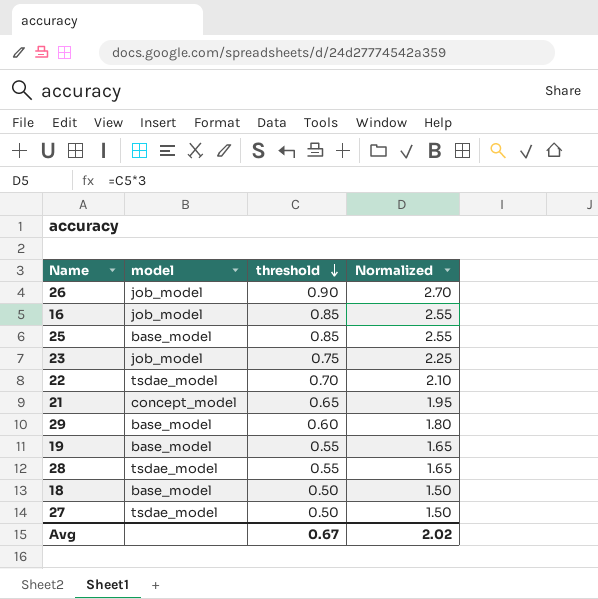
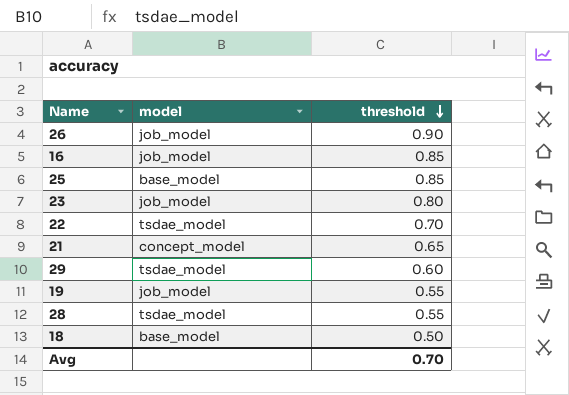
column Normalized | formula: [threshold] * 3 -> none
row 27: tsdae_model | 0.50 | 1.50 -> none
23 | threshold: 0.75 -> 0.80
29 | model: base_model -> tsdae_model
19 | model: base_model -> job_model
Avg | threshold: 0.67 -> 0.70

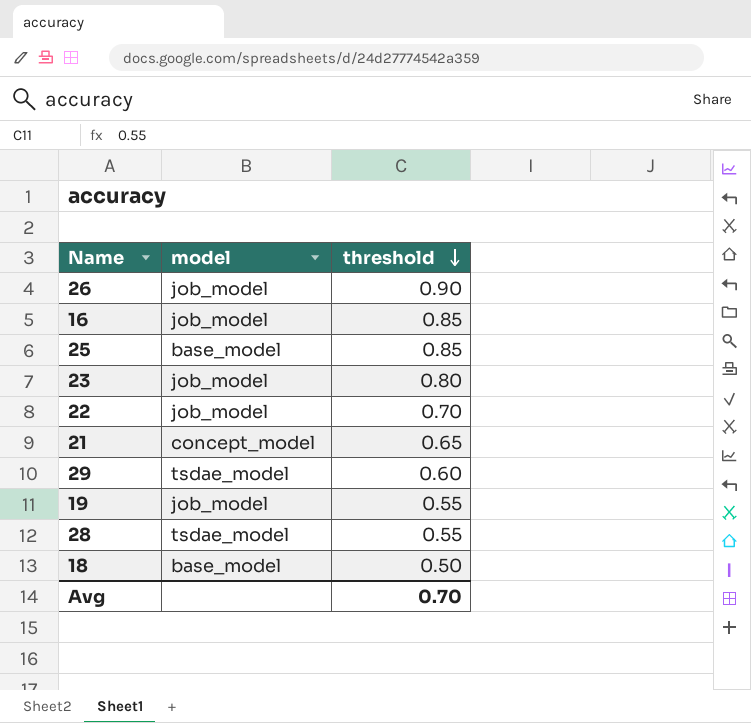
22 | model: tsdae_model -> job_model

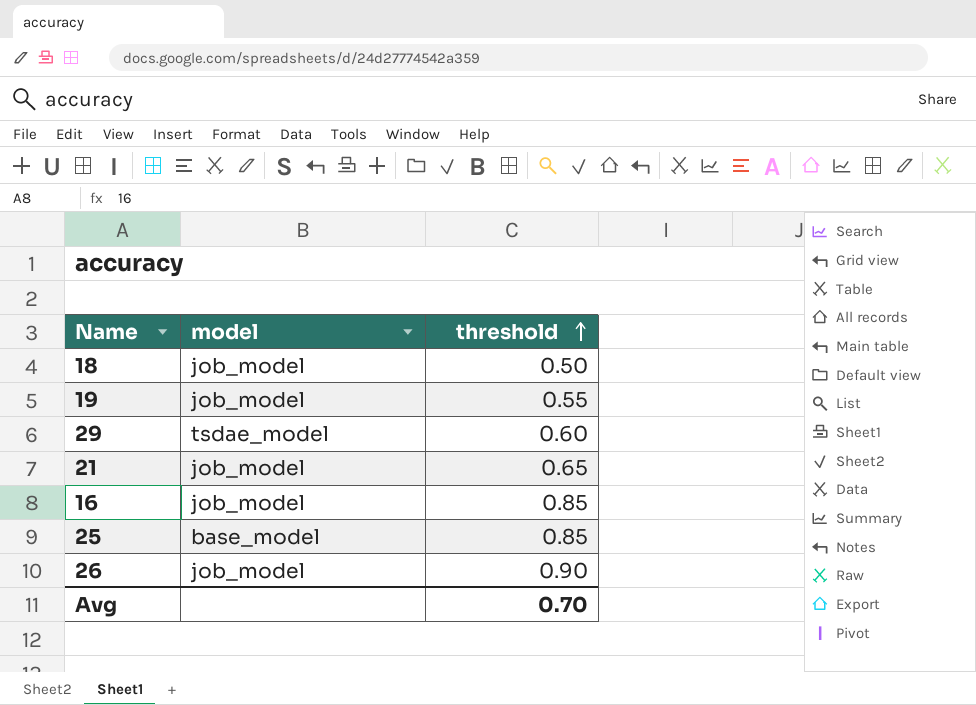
row order: threshold descending -> threshold ascending
row 23: job_model | 0.80 -> none
row 22: job_model | 0.70 -> none
row 28: tsdae_model | 0.55 -> none
18 | model: base_model -> job_model
21 | model: concept_model -> job_model

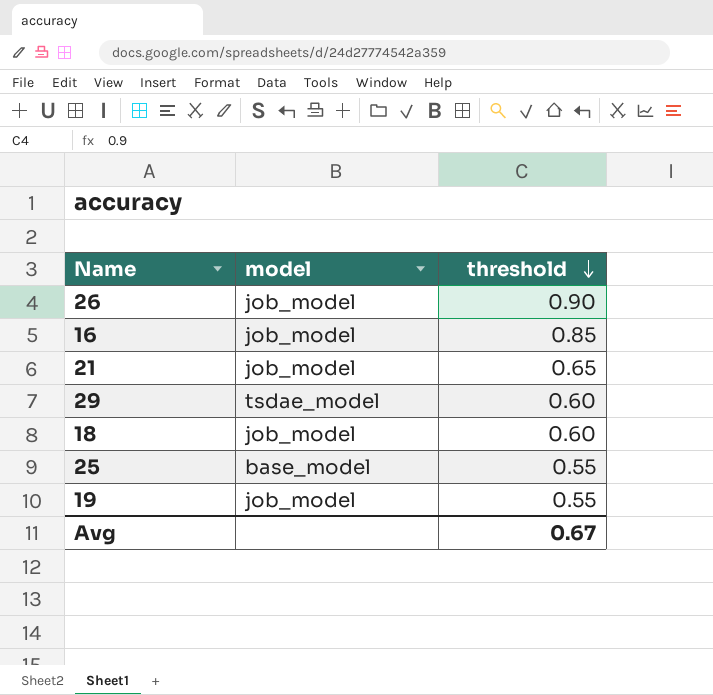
row order: threshold ascending -> threshold descending
18 | threshold: 0.50 -> 0.60
25 | threshold: 0.85 -> 0.55
Avg | threshold: 0.70 -> 0.67

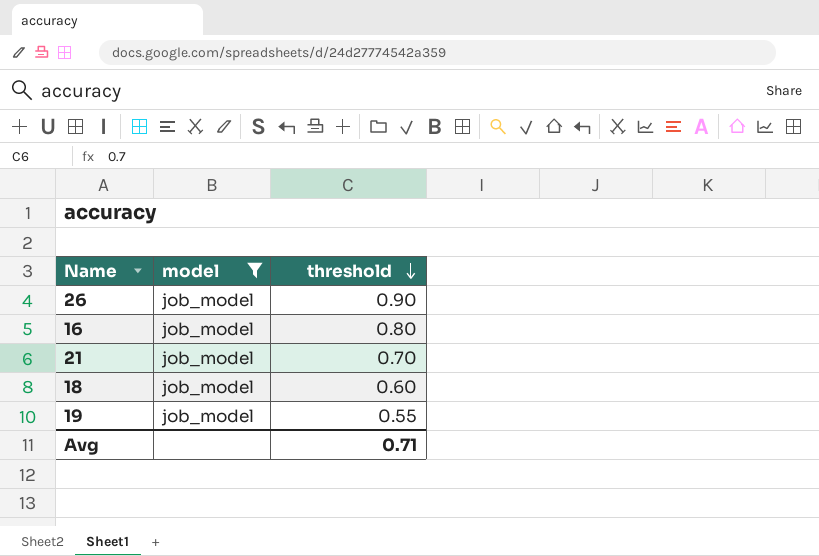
filter: none -> model = job_model
16 | threshold: 0.85 -> 0.80
21 | threshold: 0.65 -> 0.70
Avg | threshold: 0.67 -> 0.71

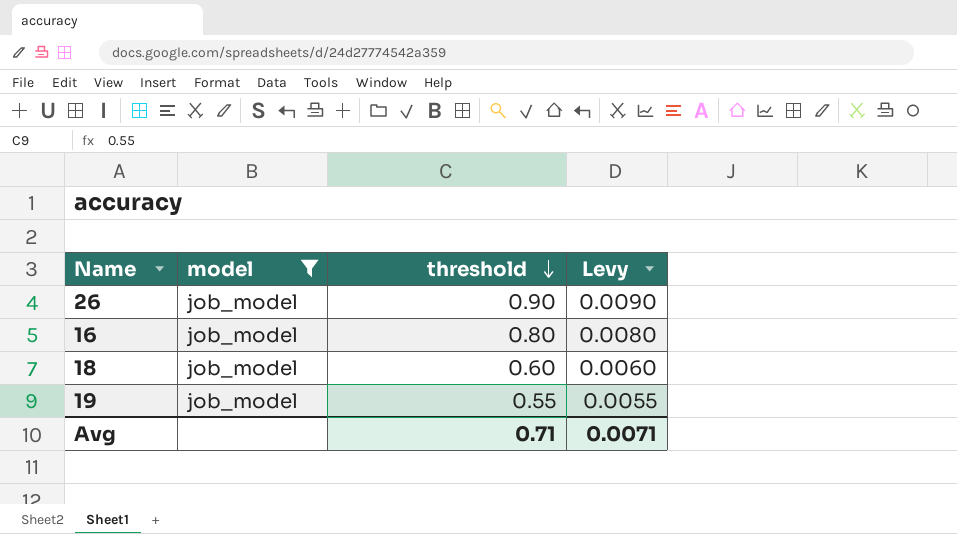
column Levy | formula: none -> [threshold] * 0.01
row 21: job_model | 0.70 -> none

